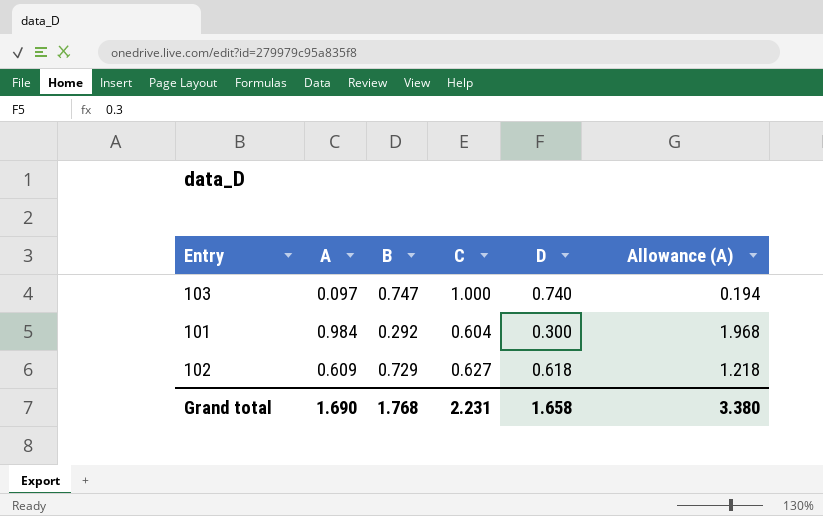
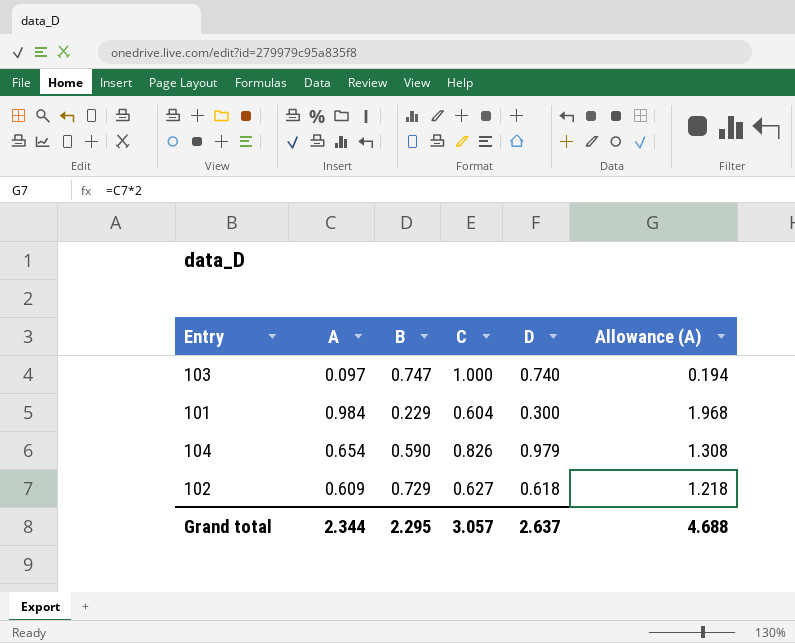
101 | B: 0.292 -> 0.229
row 104: none -> 0.654 | 0.590 | 0.826 | 0.979 | 1.308
Grand total | A: 1.690 -> 2.344
Grand total | B: 1.768 -> 2.295
Grand total | C: 2.231 -> 3.057
Grand total | D: 1.658 -> 2.637
Grand total | Allowance (A): 3.380 -> 4.688

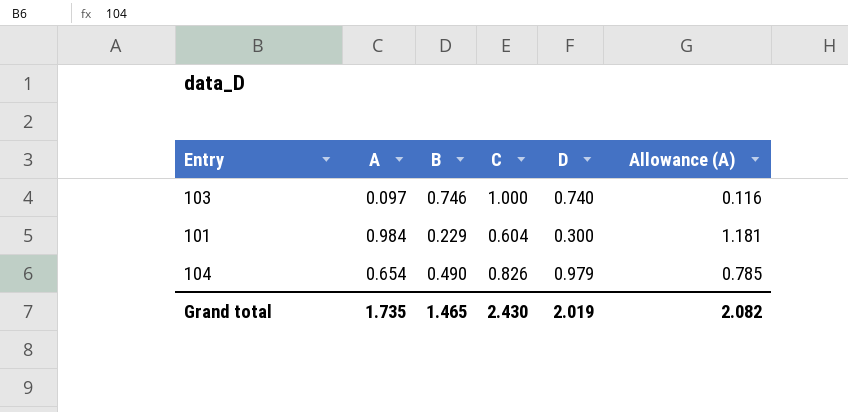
column Allowance (A) | formula: [A] * 2 -> [A] * 1.2
row 102: 0.609 | 0.729 | 0.627 | 0.618 | 1.218 -> none
103 | B: 0.747 -> 0.746
104 | B: 0.590 -> 0.490
Grand total | A: 2.344 -> 1.735
Grand total | B: 2.295 -> 1.465
Grand total | C: 3.057 -> 2.430
Grand total | D: 2.637 -> 2.019
Grand total | Allowance (A): 4.688 -> 2.082

